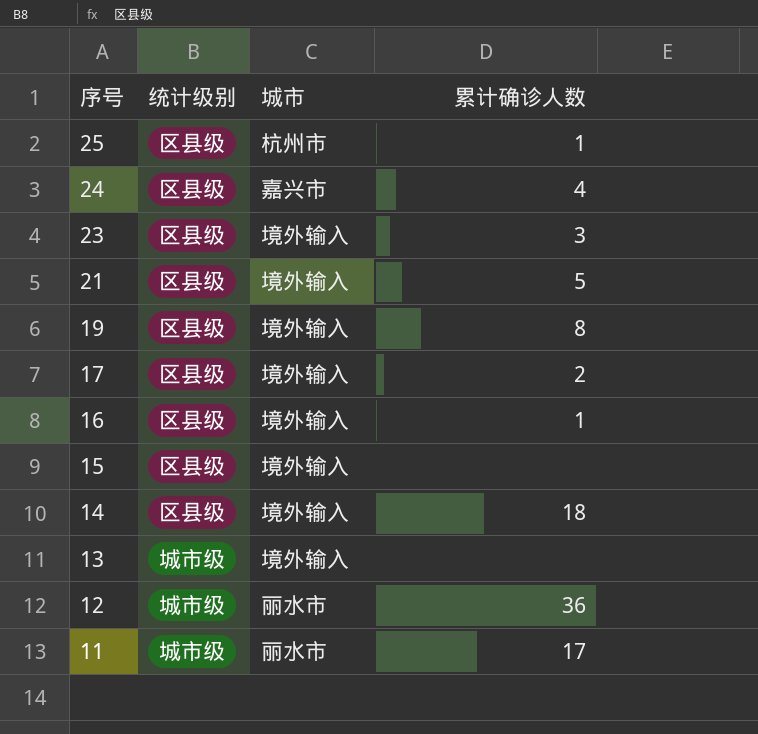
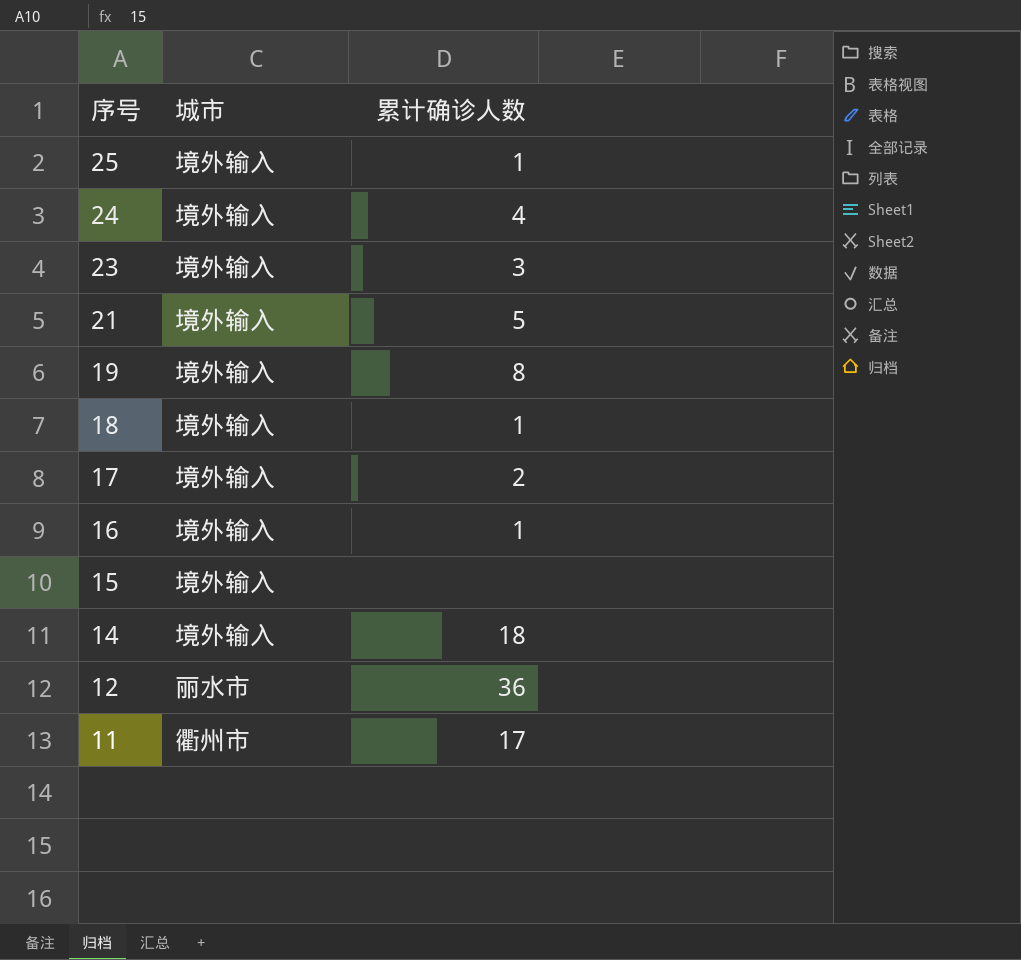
column 统计级别 | position: 2 -> none
row 13: 城市级 | 境外输入 | none -> none
25 | 城市: 杭州市 -> 境外输入
24 | 城市: 嘉兴市 -> 境外输入
row 18: none -> 境外输入 | 1
11 | 城市: 丽水市 -> 衢州市

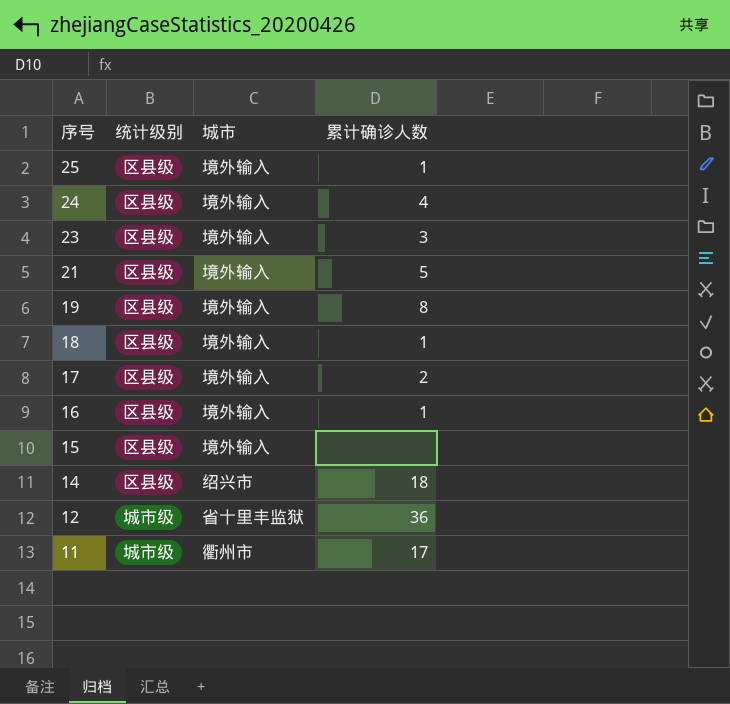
column 统计级别 | position: none -> 2
14 | 城市: 境外输入 -> 绍兴市
12 | 城市: 丽水市 -> 省十里丰监狱

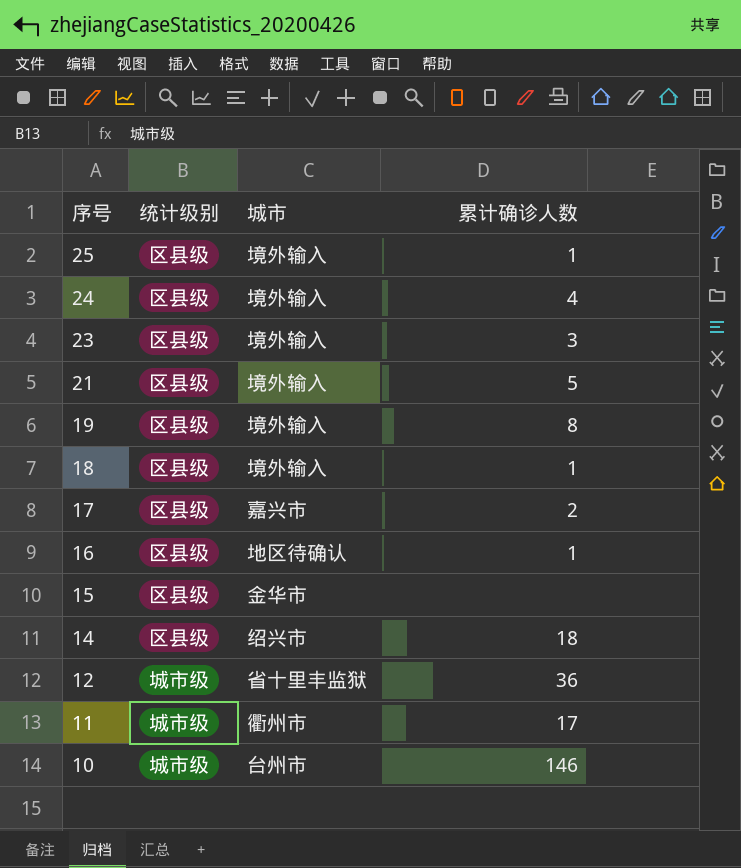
17 | 城市: 境外输入 -> 嘉兴市
16 | 城市: 境外输入 -> 地区待确认
15 | 城市: 境外输入 -> 金华市
row 10: none -> 城市级 | 台州市 | 146

